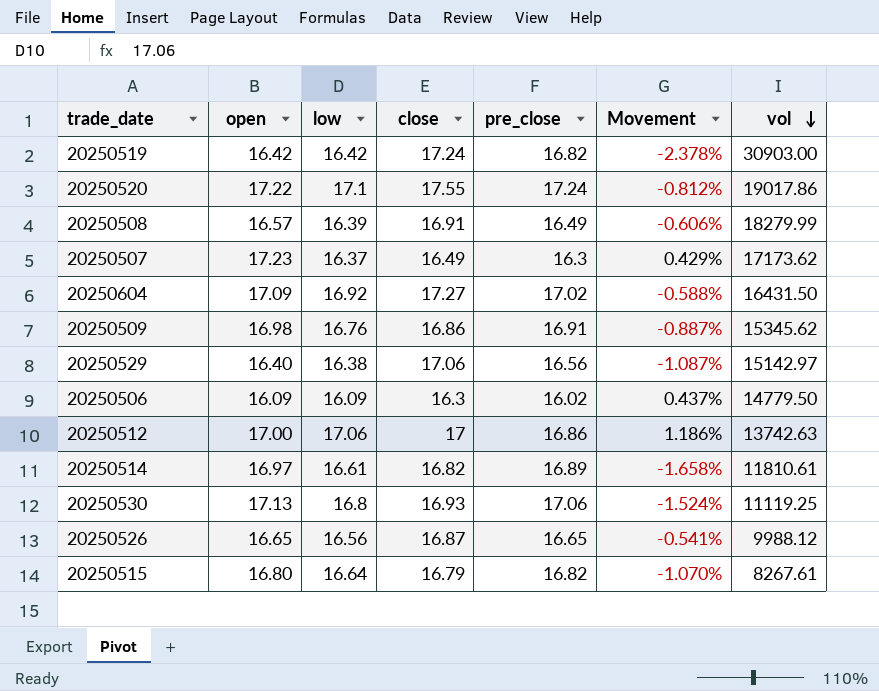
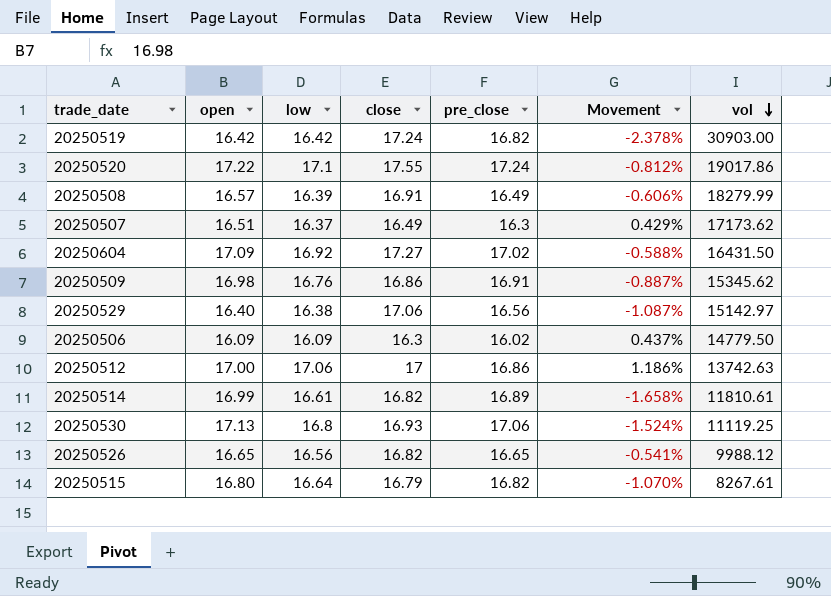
20250507 | open: 17.23 -> 16.51
20250514 | open: 16.97 -> 16.99
20250526 | close: 16.87 -> 16.82

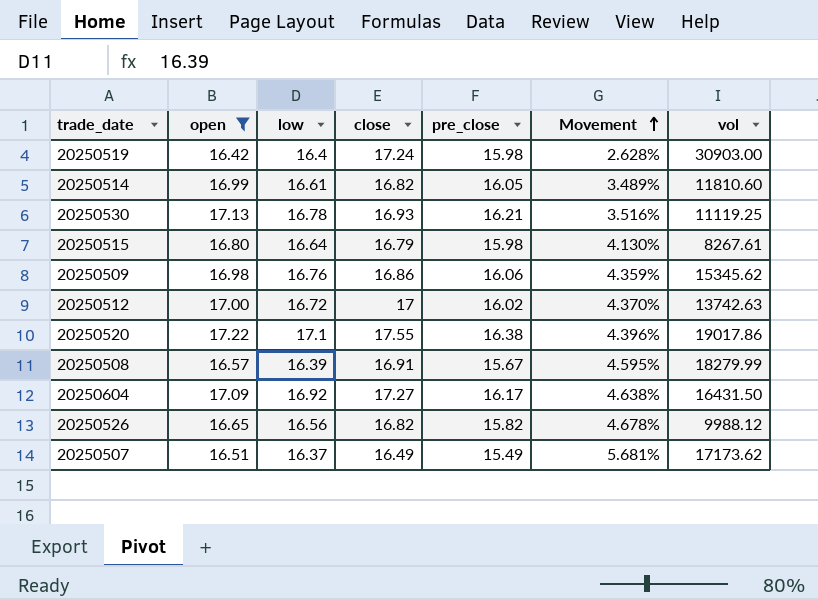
filter: none -> open >= 16.42
row order: vol descending -> Movement ascending
20250519 | low: 16.42 -> 16.4
20250519 | pre_close: 16.82 -> 15.98
20250519 | Movement: -2.378% -> 2.628%
20250514 | pre_close: 16.89 -> 16.05
20250514 | Movement: -1.658% -> 3.489%
20250514 | vol: 11810.61 -> 11810.60
20250530 | low: 16.8 -> 16.78
20250530 | pre_close: 17.06 -> 16.21
20250530 | Movement: -1.524% -> 3.516%
20250515 | pre_close: 16.82 -> 15.98
20250515 | Movement: -1.070% -> 4.130%
20250509 | pre_close: 16.91 -> 16.06
20250509 | Movement: -0.887% -> 4.359%
20250512 | low: 17.06 -> 16.72
20250512 | pre_close: 16.86 -> 16.02
20250512 | Movement: 1.186% -> 4.370%
20250520 | pre_close: 17.24 -> 16.38
20250520 | Movement: -0.812% -> 4.396%
20250508 | pre_close: 16.49 -> 15.67
20250508 | Movement: -0.606% -> 4.595%
20250604 | pre_close: 17.02 -> 16.17
20250604 | Movement: -0.588% -> 4.638%
20250526 | pre_close: 16.65 -> 15.82
20250526 | Movement: -0.541% -> 4.678%
20250507 | pre_close: 16.3 -> 15.49
20250507 | Movement: 0.429% -> 5.681%

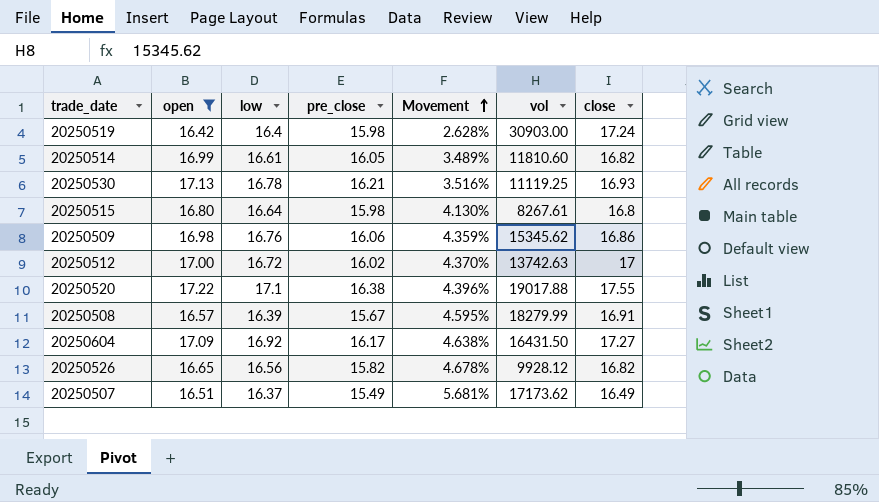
column close | position: 4 -> 7
20250515 | close: 16.79 -> 16.8
20250520 | vol: 19017.86 -> 19017.88
20250526 | vol: 9988.12 -> 9928.12

